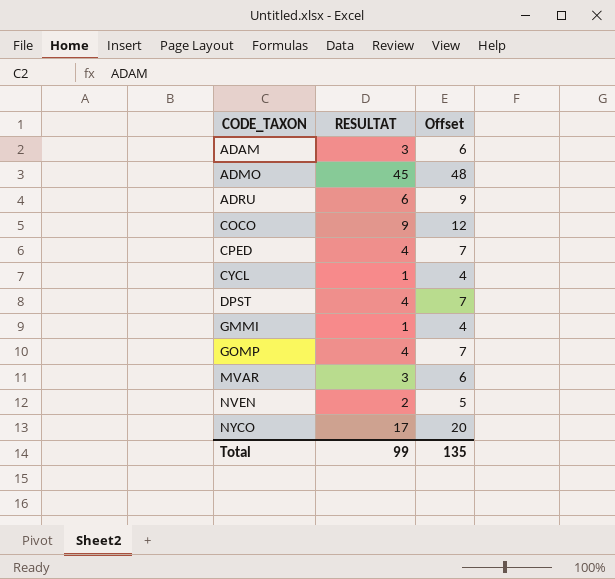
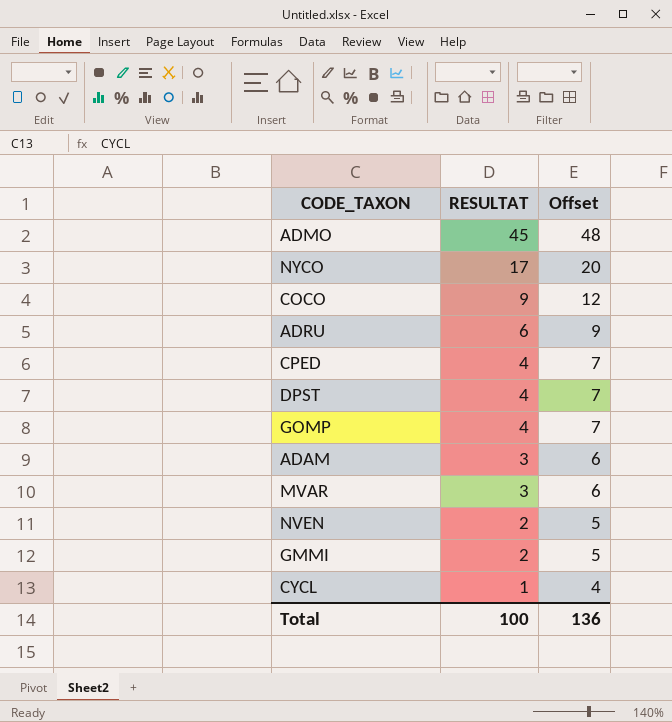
row order: CODE_TAXON ascending -> RESULTAT descending
GMMI | RESULTAT: 1 -> 2
GMMI | Offset: 4 -> 5
Total | RESULTAT: 99 -> 100
Total | Offset: 135 -> 136

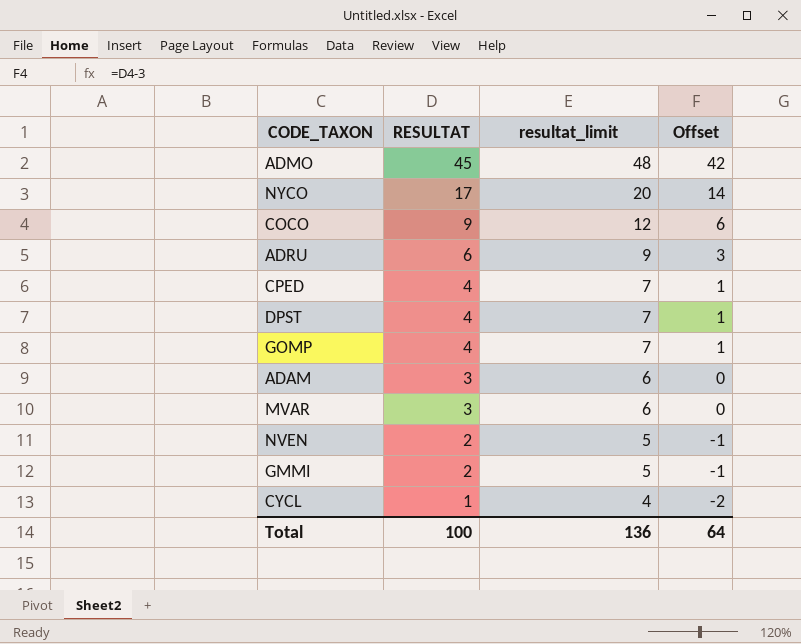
column resultat_limit | formula: none -> [RESULTAT] + 3
column Offset | formula: [RESULTAT] + 3 -> [RESULTAT] - 3
Total | Offset: 136 -> 64

